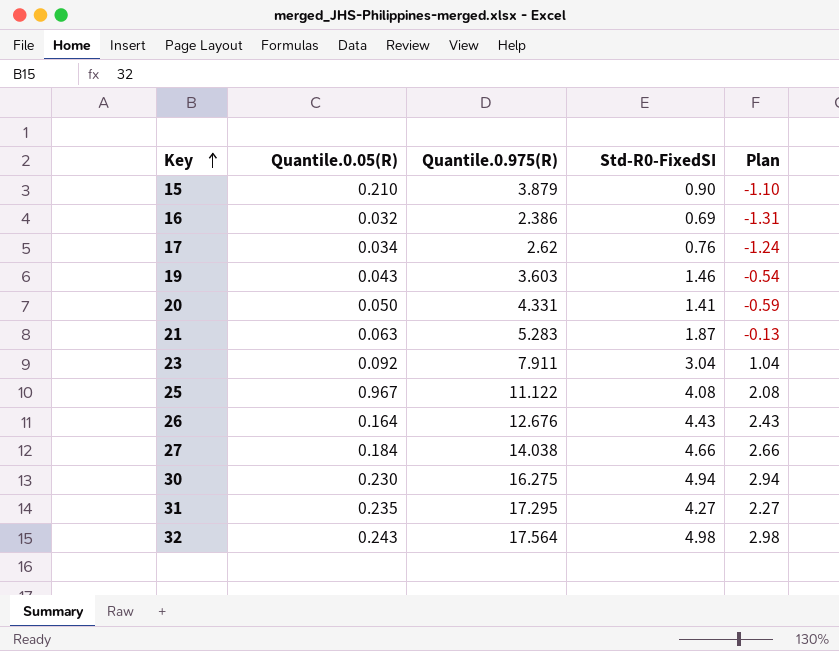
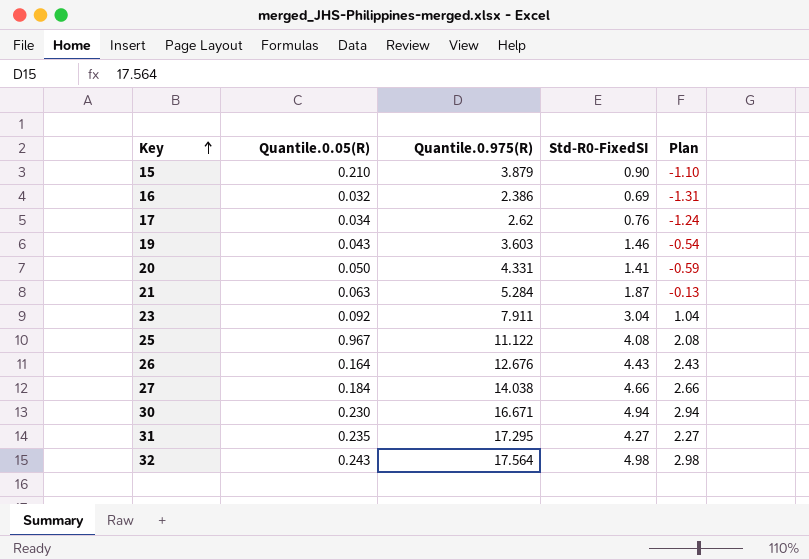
21 | Quantile.0.975(R): 5.283 -> 5.284
30 | Quantile.0.975(R): 16.275 -> 16.671

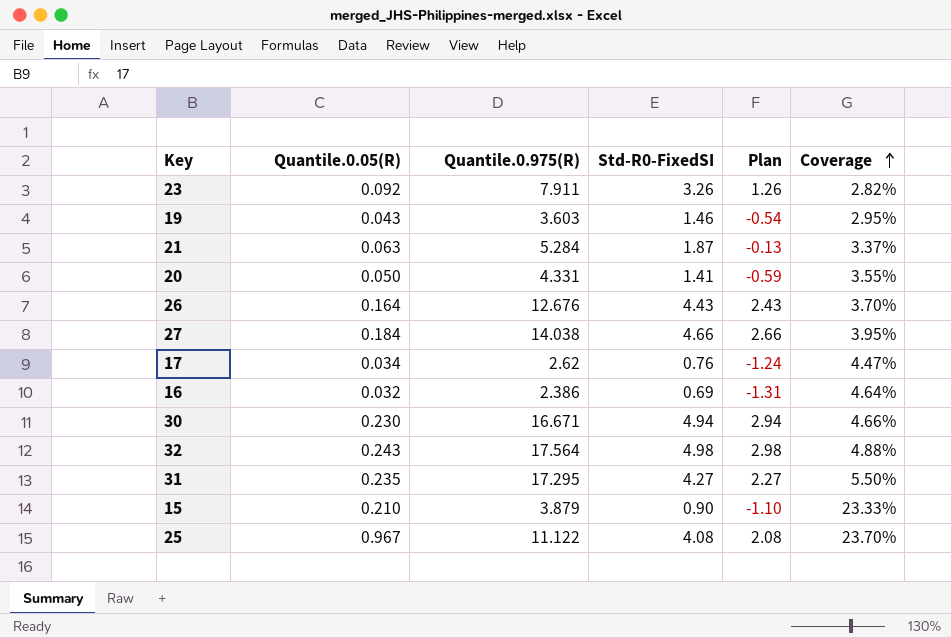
row order: Key ascending -> Coverage ascending
column Coverage | formula: none -> [Quantile.0.05(R)] / [Std-R0-FixedSI]
23 | Std-R0-FixedSI: 3.04 -> 3.26
23 | Plan: 1.04 -> 1.26

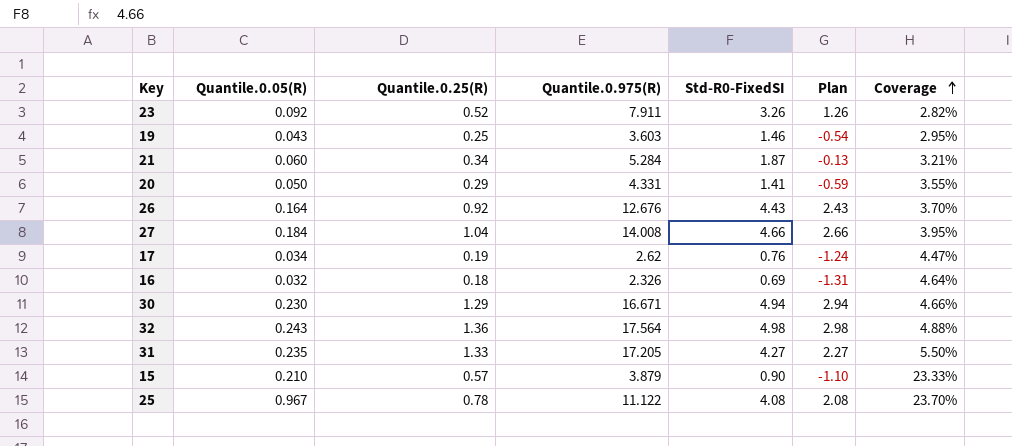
column Quantile.0.25(R) | position: none -> 3
21 | Quantile.0.05(R): 0.063 -> 0.060
21 | Coverage: 3.37% -> 3.21%
27 | Quantile.0.975(R): 14.038 -> 14.008
16 | Quantile.0.975(R): 2.386 -> 2.326
31 | Quantile.0.975(R): 17.295 -> 17.205

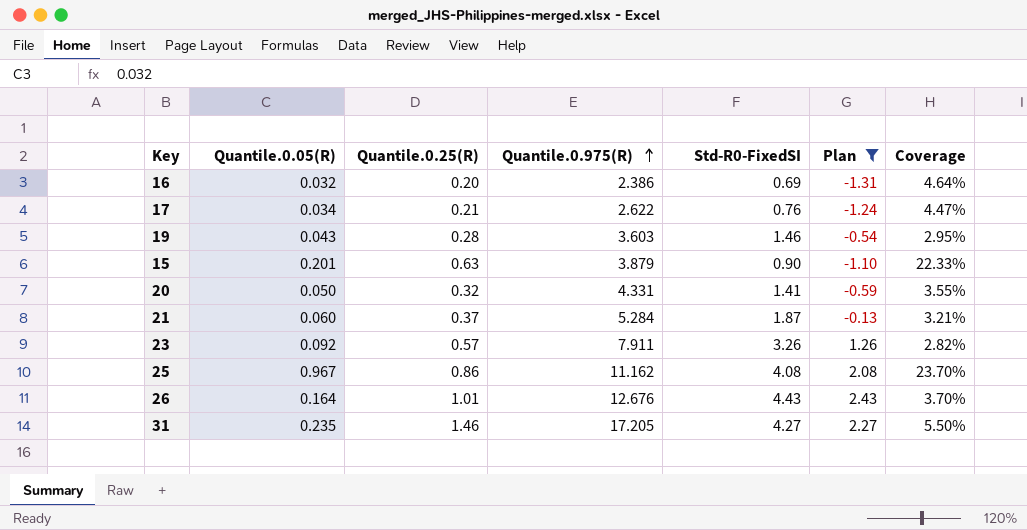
filter: none -> Plan <= 2.43
row order: Coverage ascending -> Quantile.0.975(R) ascending
16 | Quantile.0.25(R): 0.18 -> 0.20
16 | Quantile.0.975(R): 2.326 -> 2.386
17 | Quantile.0.25(R): 0.19 -> 0.21
17 | Quantile.0.975(R): 2.62 -> 2.622
19 | Quantile.0.25(R): 0.25 -> 0.28
15 | Quantile.0.05(R): 0.210 -> 0.201
15 | Quantile.0.25(R): 0.57 -> 0.63
15 | Coverage: 23.33% -> 22.33%
20 | Quantile.0.25(R): 0.29 -> 0.32
21 | Quantile.0.25(R): 0.34 -> 0.37
23 | Quantile.0.25(R): 0.52 -> 0.57
25 | Quantile.0.25(R): 0.78 -> 0.86
25 | Quantile.0.975(R): 11.122 -> 11.162
26 | Quantile.0.25(R): 0.92 -> 1.01
31 | Quantile.0.25(R): 1.33 -> 1.46

